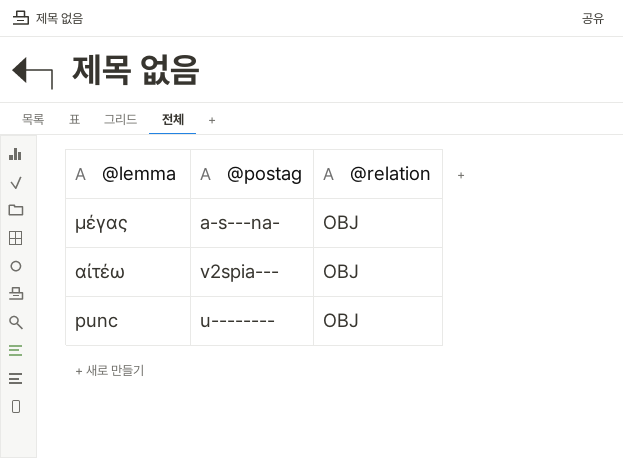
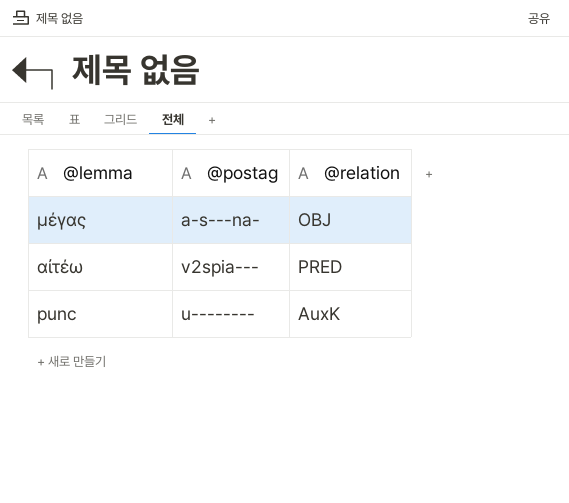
αἰτέω | @relation: OBJ -> PRED
punc | @relation: OBJ -> AuxK

